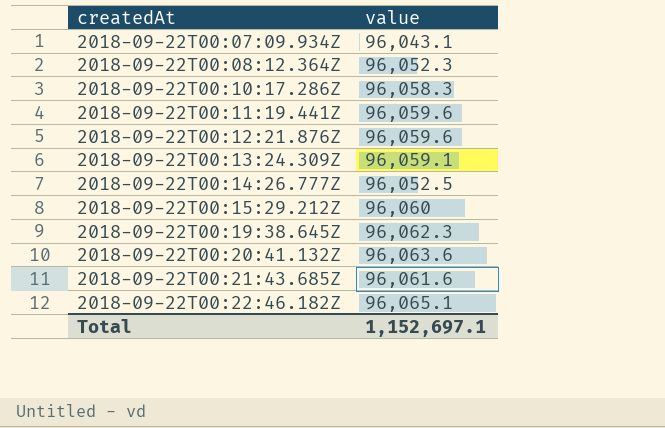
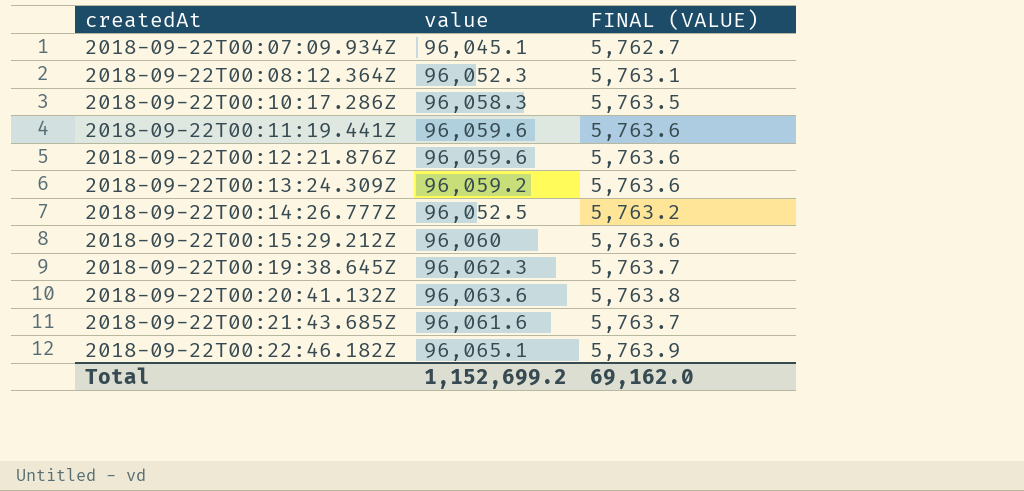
column FINAL (VALUE) | formula: none -> [value] * 0.06
2018-09-22T00:07:09.934Z | value: 96,043.1 -> 96,045.1
2018-09-22T00:13:24.309Z | value: 96,059.1 -> 96,059.2
Total | value: 1,152,697.1 -> 1,152,699.2

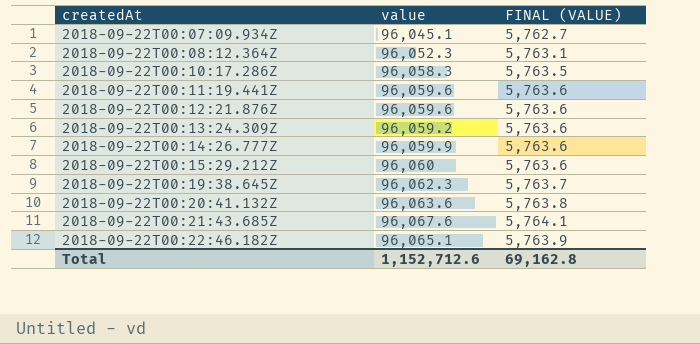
2018-09-22T00:14:26.777Z | value: 96,052.5 -> 96,059.9
2018-09-22T00:14:26.777Z | FINAL (VALUE): 5,763.2 -> 5,763.6
2018-09-22T00:21:43.685Z | value: 96,061.6 -> 96,067.6
2018-09-22T00:21:43.685Z | FINAL (VALUE): 5,763.7 -> 5,764.1
Total | value: 1,152,699.2 -> 1,152,712.6
Total | FINAL (VALUE): 69,162.0 -> 69,162.8

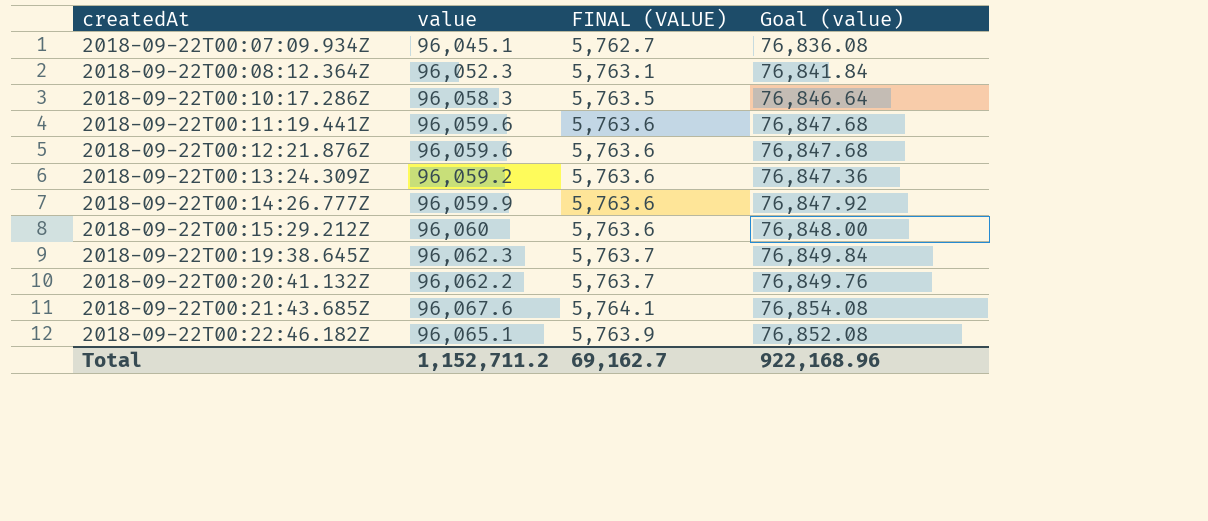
column Goal (value) | formula: none -> [value] * 0.8
2018-09-22T00:20:41.132Z | value: 96,063.6 -> 96,062.2
2018-09-22T00:20:41.132Z | FINAL (VALUE): 5,763.8 -> 5,763.7
Total | value: 1,152,712.6 -> 1,152,711.2
Total | FINAL (VALUE): 69,162.8 -> 69,162.7

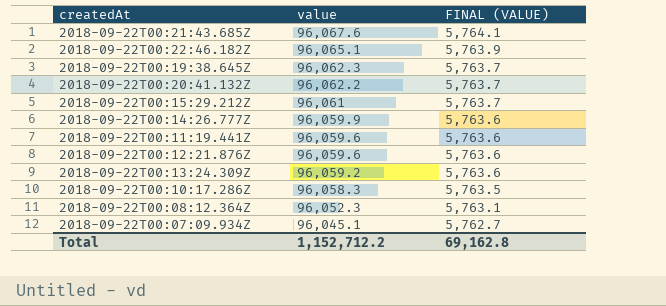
row order: createdAt ascending -> value descending
column Goal (value) | formula: [value] * 0.8 -> none
2018-09-22T00:15:29.212Z | value: 96,060 -> 96,061
2018-09-22T00:15:29.212Z | FINAL (VALUE): 5,763.6 -> 5,763.7
Total | value: 1,152,711.2 -> 1,152,712.2
Total | FINAL (VALUE): 69,162.7 -> 69,162.8

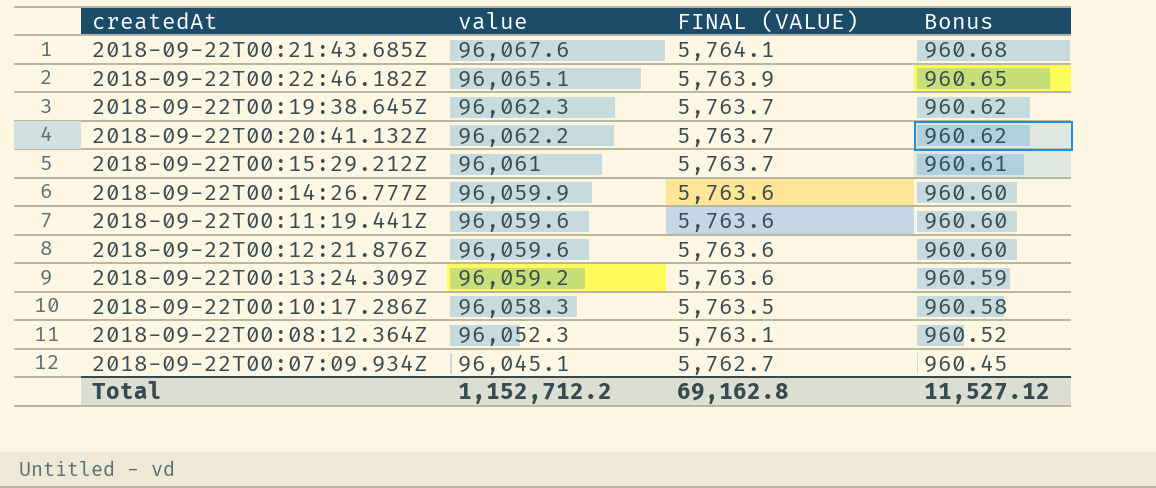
column Bonus | formula: none -> [value] * 0.01

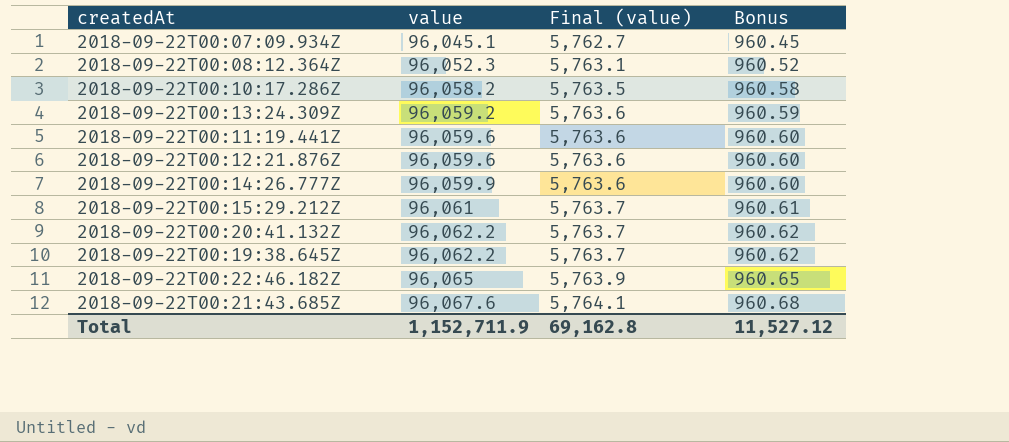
row order: value descending -> value ascending
column name: FINAL (VALUE) -> Final (value)
2018-09-22T00:10:17.286Z | value: 96,058.3 -> 96,058.2
2018-09-22T00:19:38.645Z | value: 96,062.3 -> 96,062.2
2018-09-22T00:22:46.182Z | value: 96,065.1 -> 96,065
Total | value: 1,152,712.2 -> 1,152,711.9

